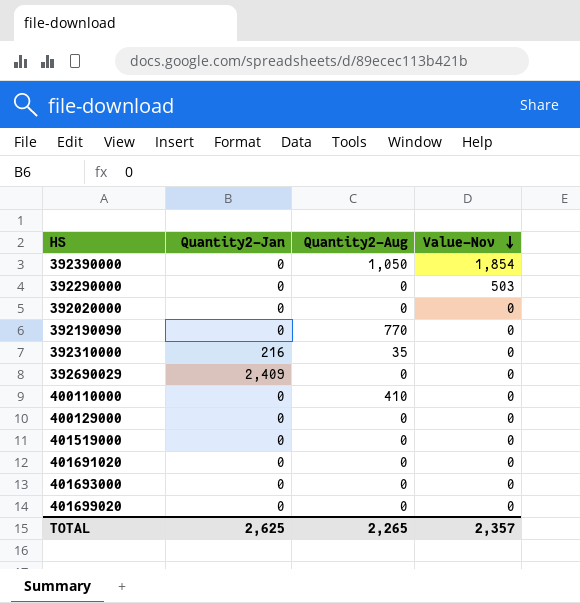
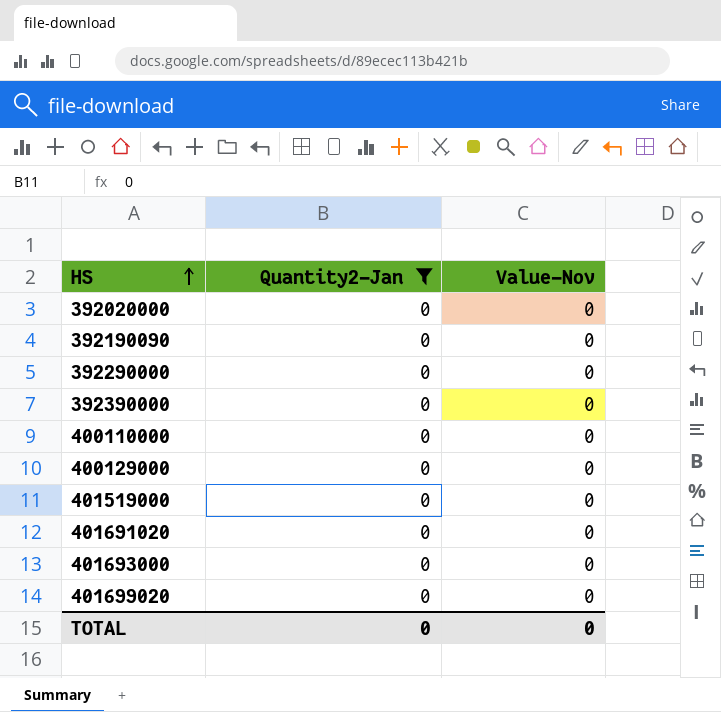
filter: none -> Quantity2-Jan = 0
row order: Value-Nov descending -> HS ascending
column Quantity2-Aug | position: 3 -> none
392290000 | Value-Nov: 503 -> 0
392390000 | Value-Nov: 1,854 -> 0
TOTAL | Quantity2-Jan: 2,625 -> 0
TOTAL | Value-Nov: 2,357 -> 0

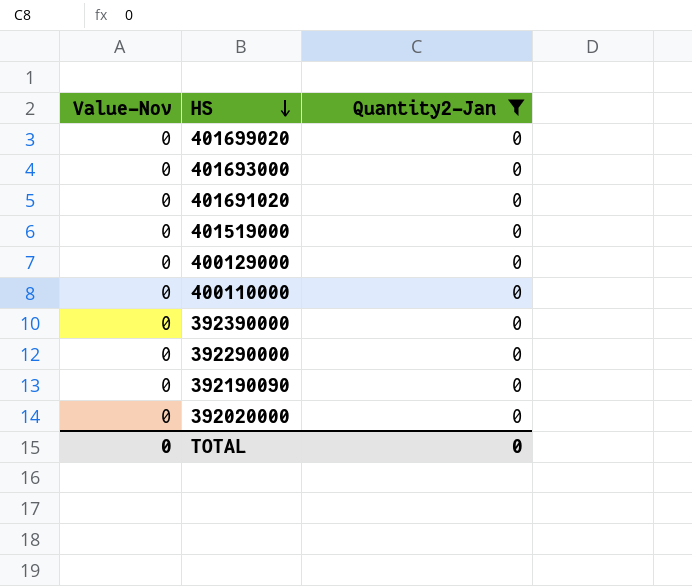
row order: HS ascending -> HS descending
column Value-Nov | position: 3 -> 1

